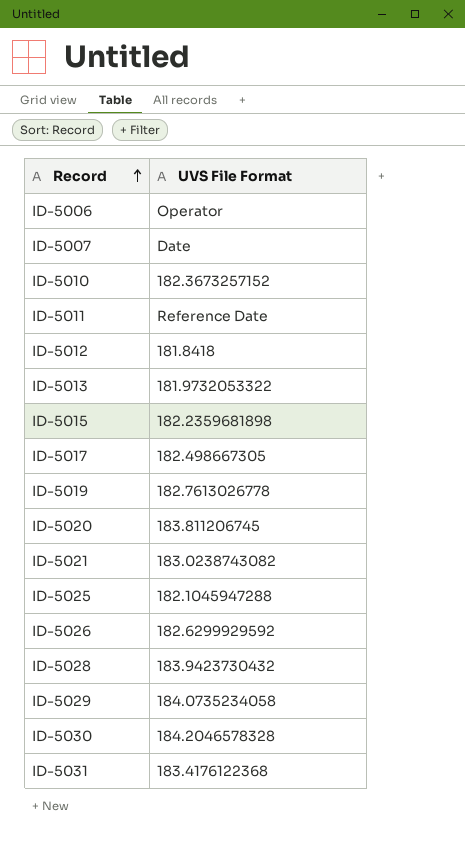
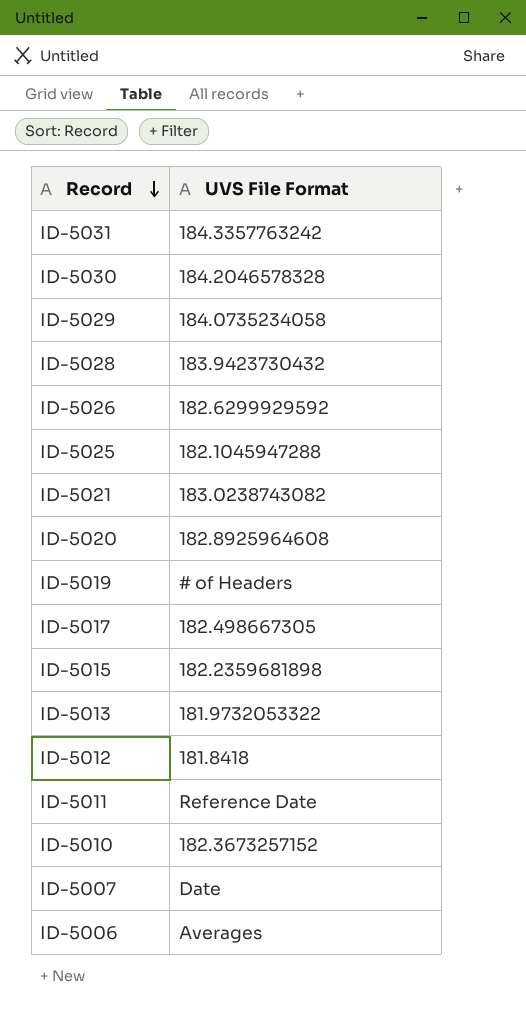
row order: Record ascending -> Record descending
ID-5031 | UVS File Format: 183.4176122368 -> 184.3357763242
ID-5020 | UVS File Format: 183.811206745 -> 182.8925964608
ID-5019 | UVS File Format: 182.7613026778 -> # of Headers
ID-5006 | UVS File Format: Operator -> Averages

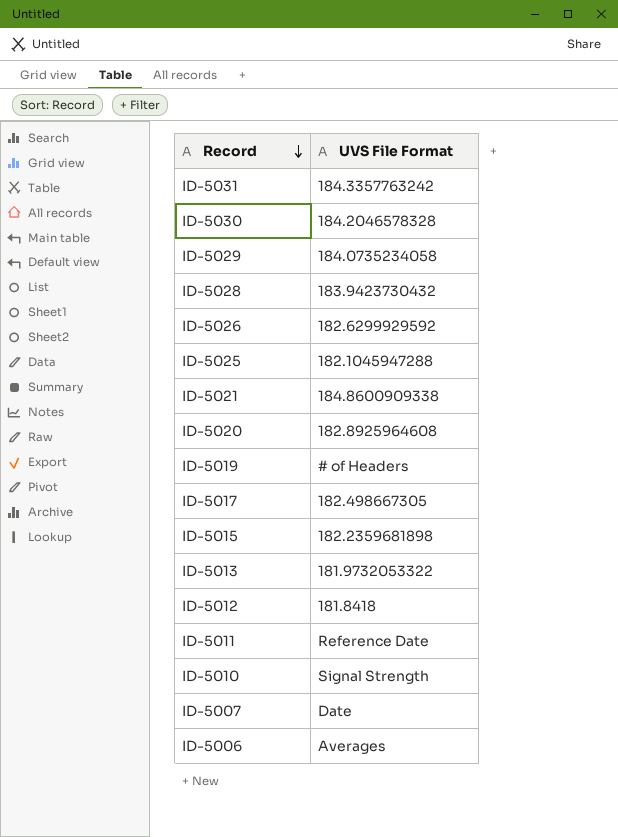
ID-5021 | UVS File Format: 183.0238743082 -> 184.8600909338
ID-5010 | UVS File Format: 182.3673257152 -> Signal Strength

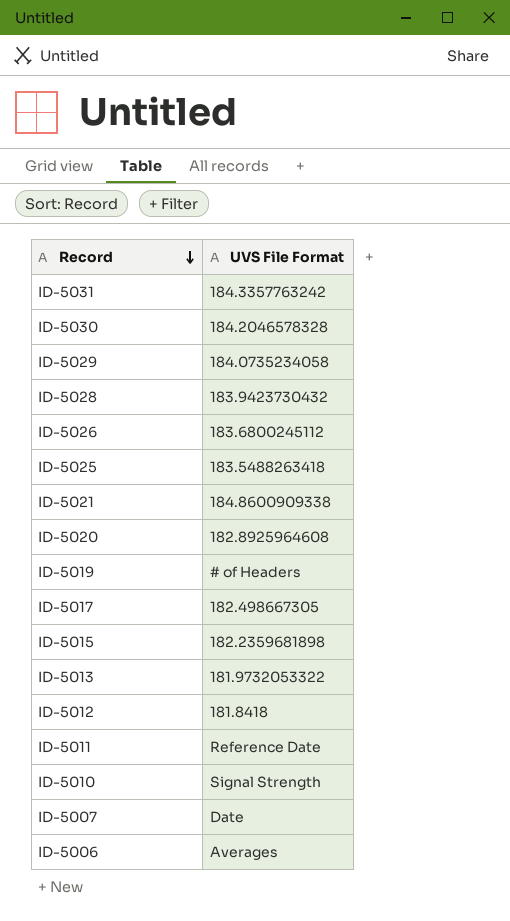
ID-5026 | UVS File Format: 182.6299929592 -> 183.6800245112
ID-5025 | UVS File Format: 182.1045947288 -> 183.5488263418

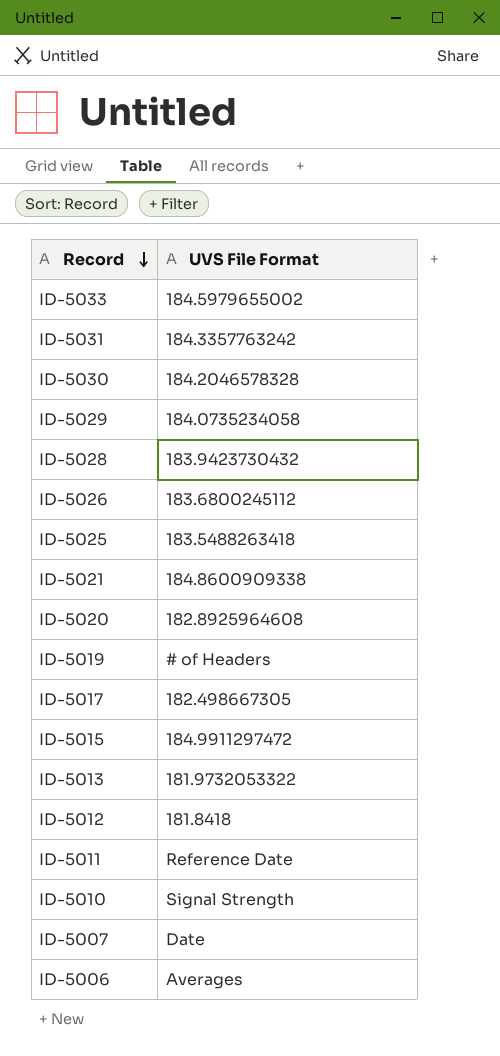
row ID-5033: none -> 184.5979655002
ID-5015 | UVS File Format: 182.2359681898 -> 184.9911297472

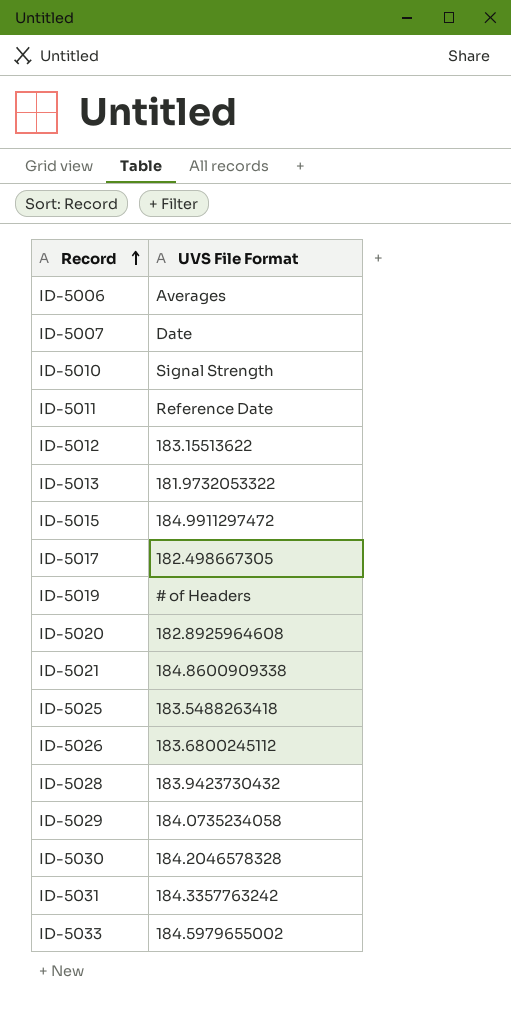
row order: Record descending -> Record ascending
ID-5012 | UVS File Format: 181.8418 -> 183.15513622

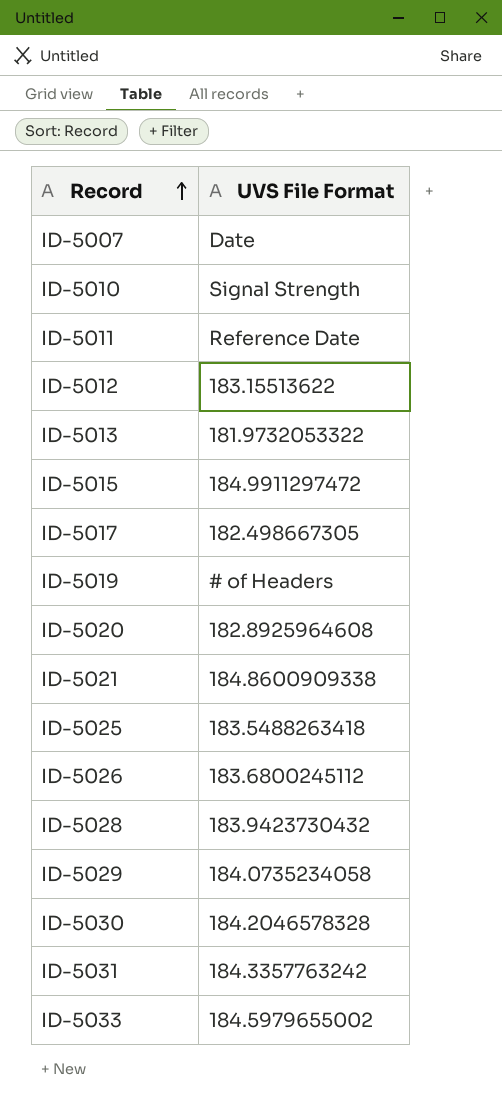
row ID-5006: Averages -> none

